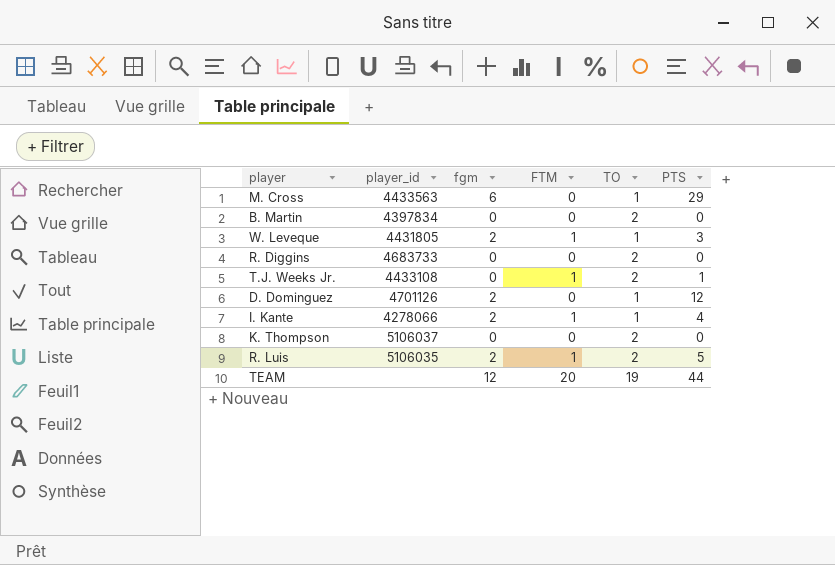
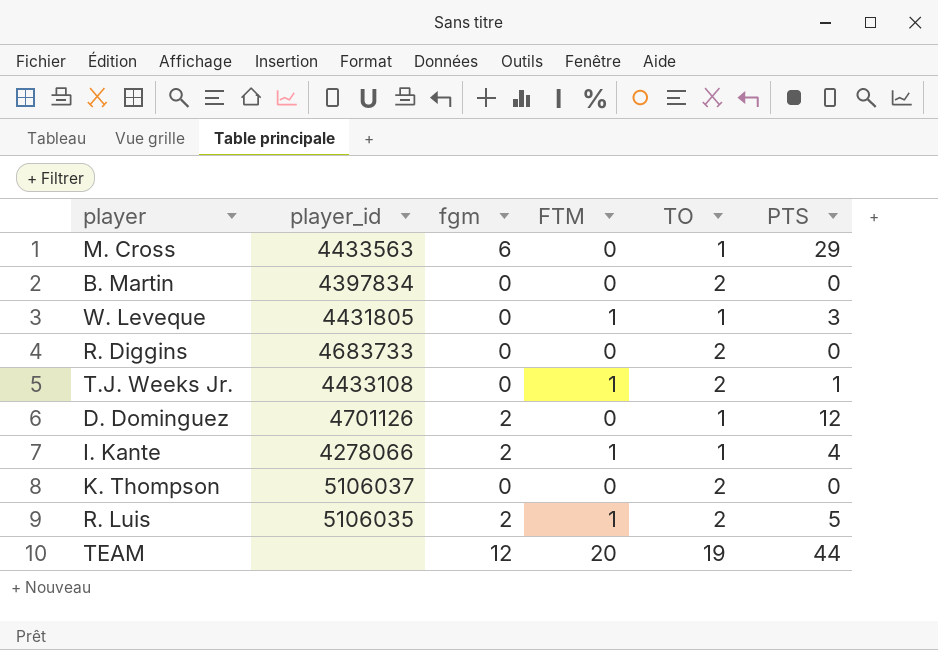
W. Leveque | fgm: 2 -> 0

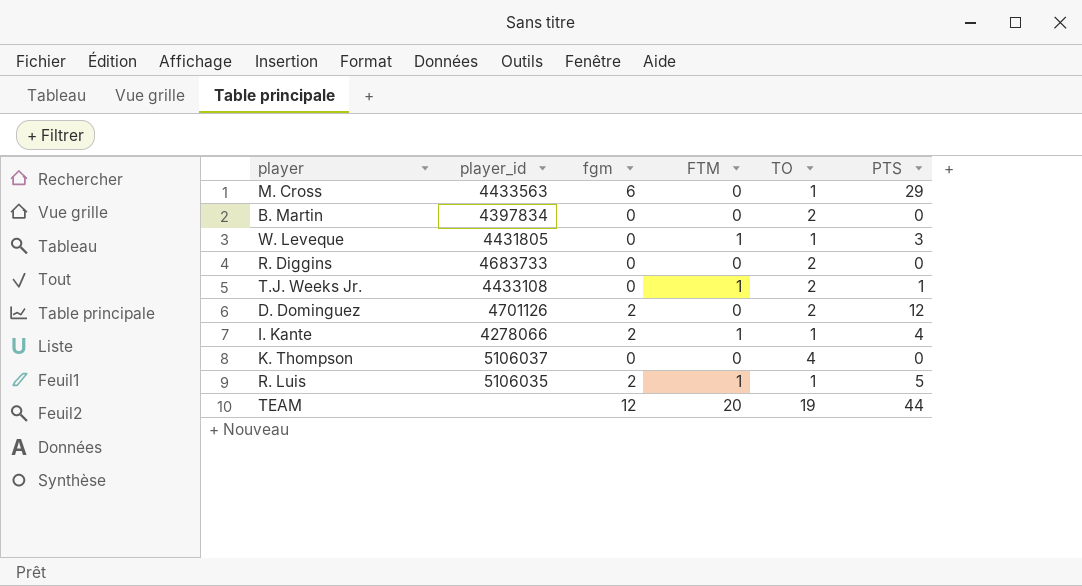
D. Dominguez | TO: 1 -> 2
K. Thompson | TO: 2 -> 4
R. Luis | TO: 2 -> 1

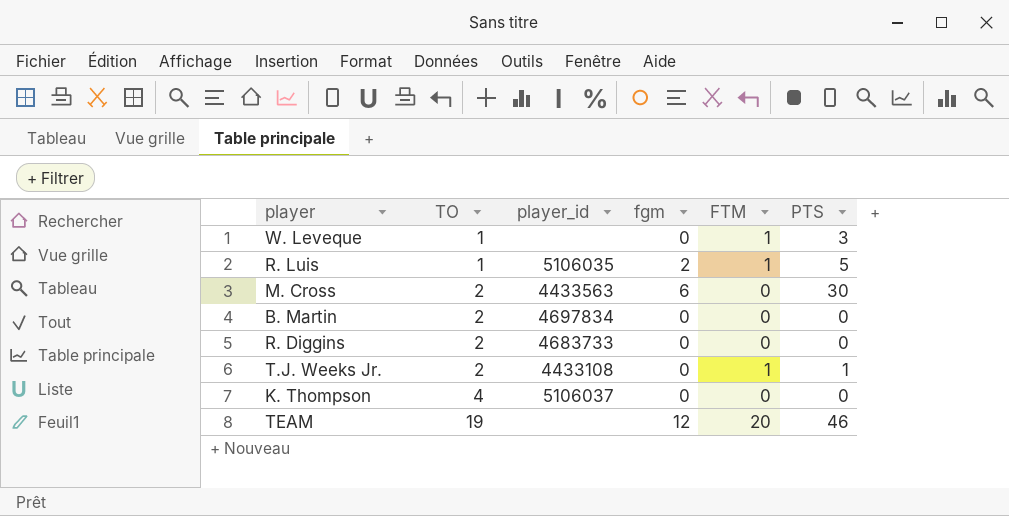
row order: none -> TO ascending
column TO | position: 5 -> 2
row D. Dominguez: 4701126 | 2 | 0 | 2 | 12 -> none
row I. Kante: 4278066 | 2 | 1 | 1 | 4 -> none
W. Leveque | player_id: 4431805 -> none
M. Cross | TO: 1 -> 2
M. Cross | PTS: 29 -> 30
B. Martin | player_id: 4397834 -> 4697834
TEAM | PTS: 44 -> 46

